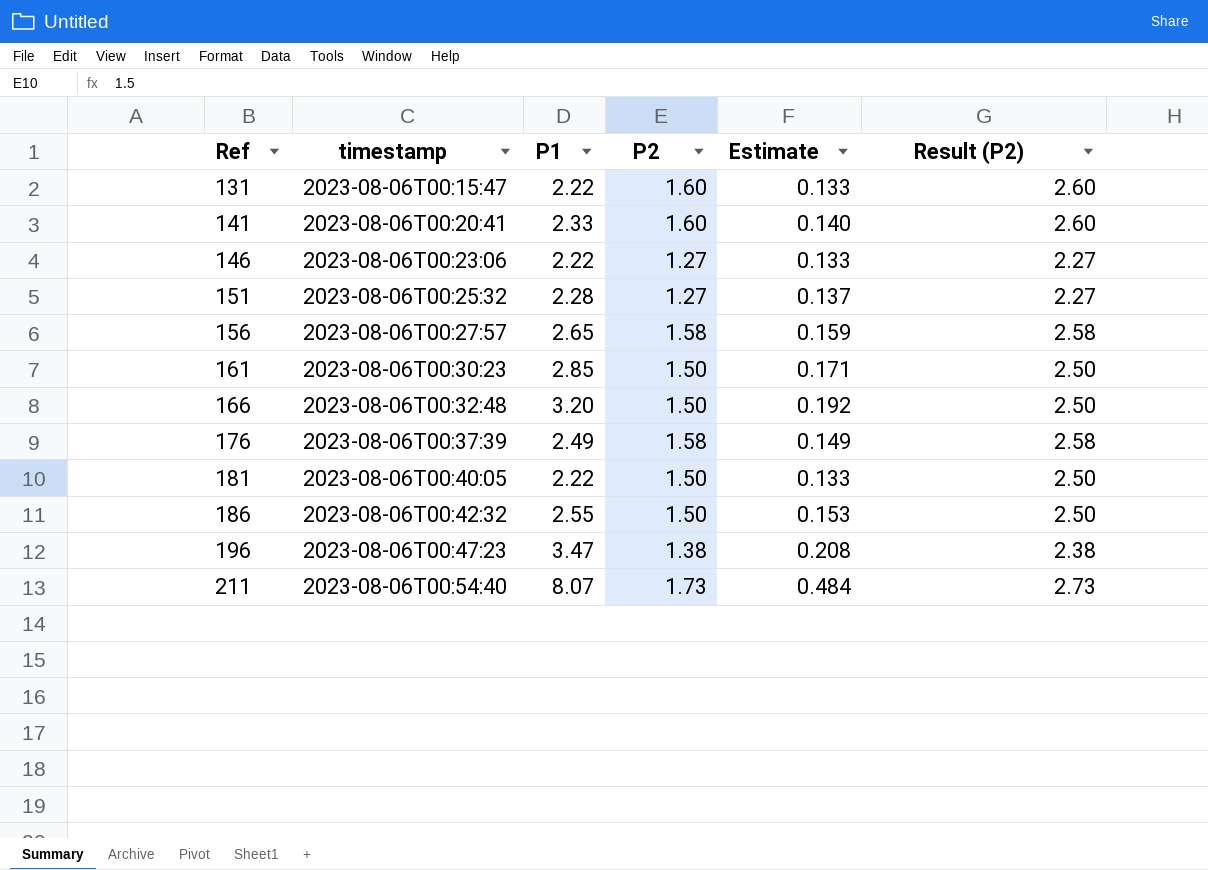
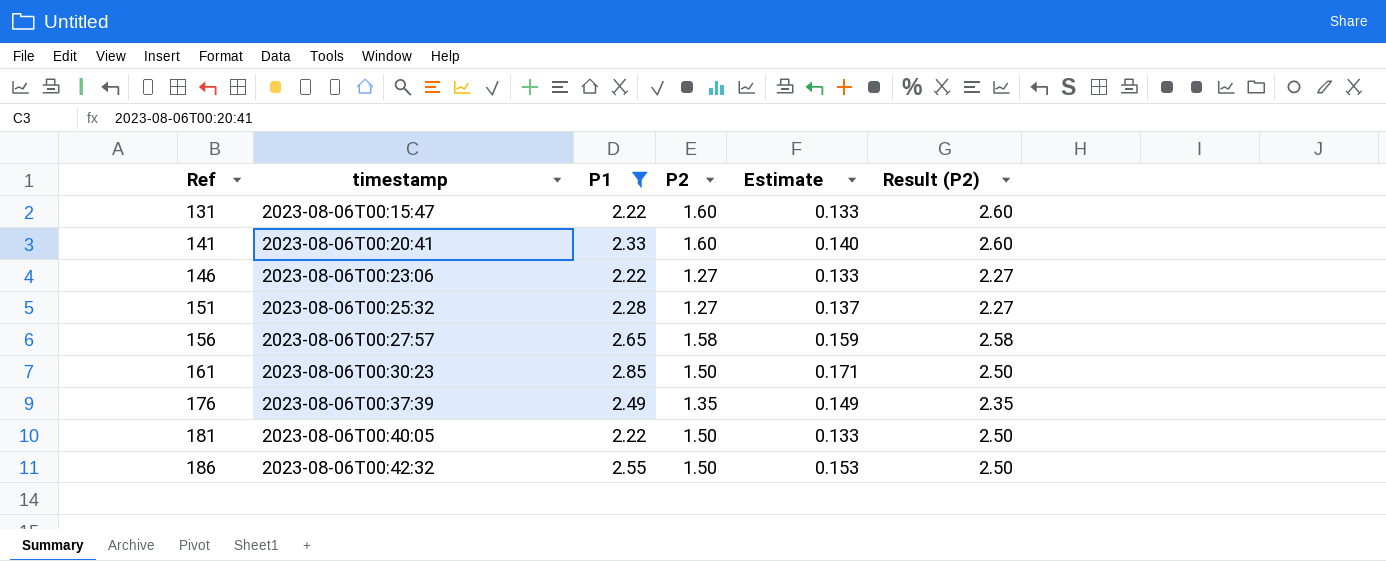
filter: none -> P1 <= 2.85
176 | P2: 1.58 -> 1.35
176 | Result (P2): 2.58 -> 2.35

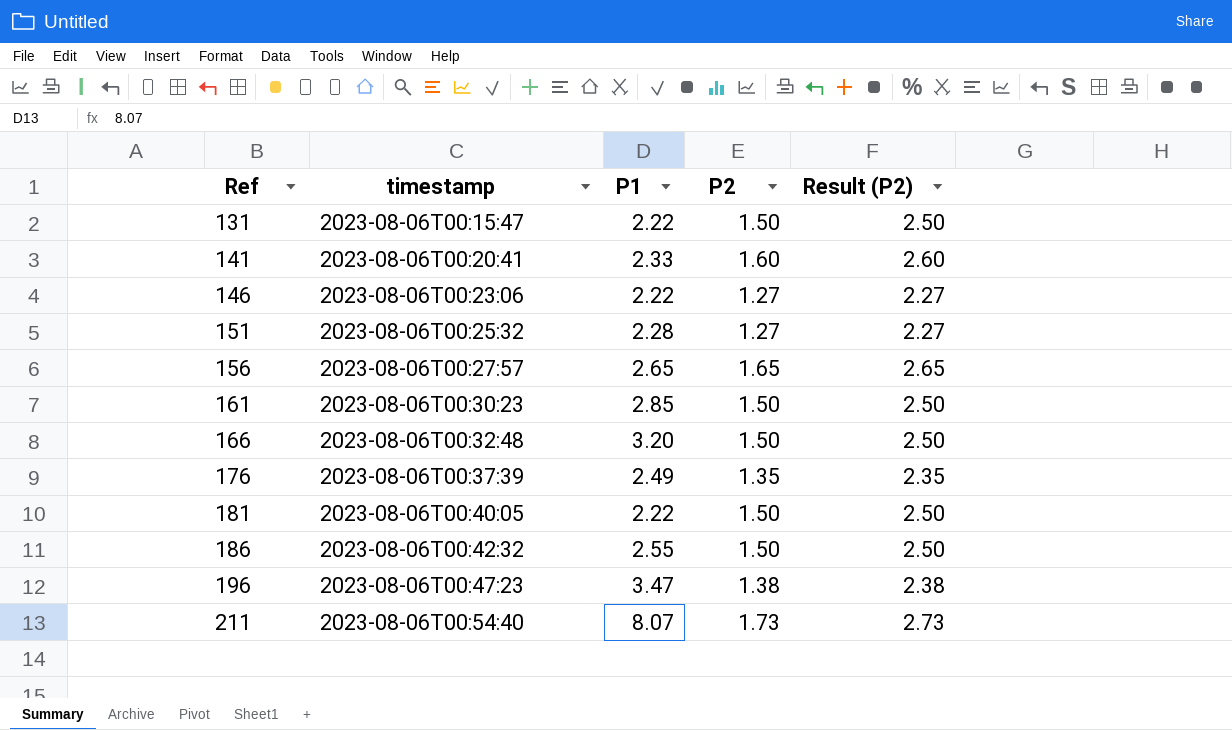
filter: P1 <= 2.85 -> none
column Estimate | formula: [P1] * 0.06 -> none
131 | P2: 1.60 -> 1.50
131 | Result (P2): 2.60 -> 2.50
156 | P2: 1.58 -> 1.65
156 | Result (P2): 2.58 -> 2.65

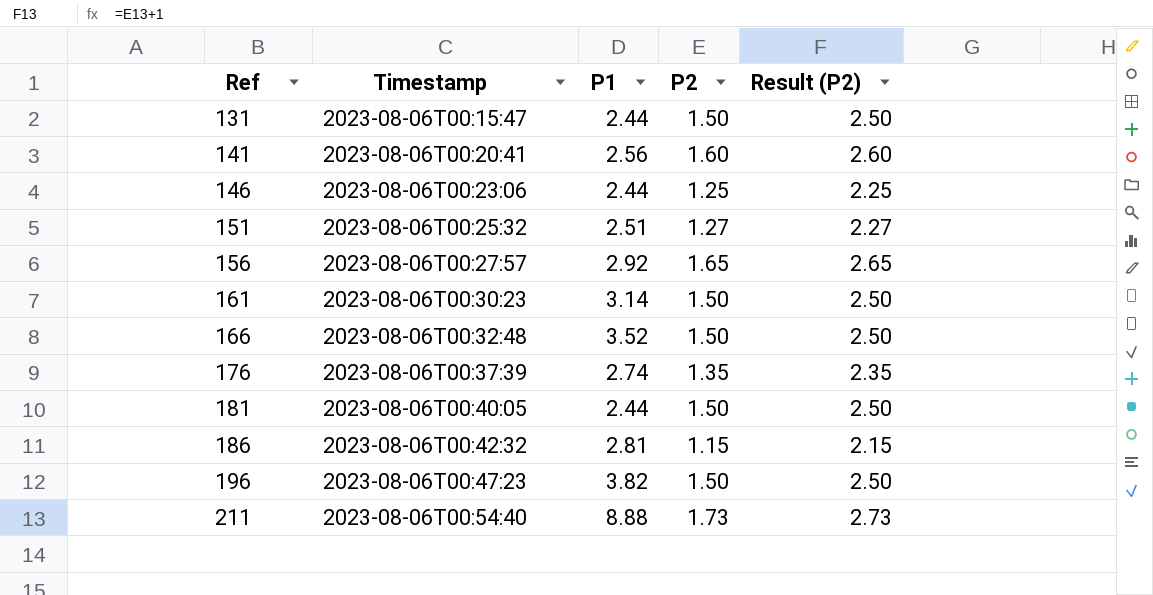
column name: timestamp -> Timestamp
131 | P1: 2.22 -> 2.44
141 | P1: 2.33 -> 2.56
146 | P1: 2.22 -> 2.44
146 | P2: 1.27 -> 1.25
146 | Result (P2): 2.27 -> 2.25
151 | P1: 2.28 -> 2.51
156 | P1: 2.65 -> 2.92
161 | P1: 2.85 -> 3.14
166 | P1: 3.20 -> 3.52
176 | P1: 2.49 -> 2.74
181 | P1: 2.22 -> 2.44
186 | P1: 2.55 -> 2.81
186 | P2: 1.50 -> 1.15
186 | Result (P2): 2.50 -> 2.15
196 | P1: 3.47 -> 3.82
196 | P2: 1.38 -> 1.50
196 | Result (P2): 2.38 -> 2.50
211 | P1: 8.07 -> 8.88

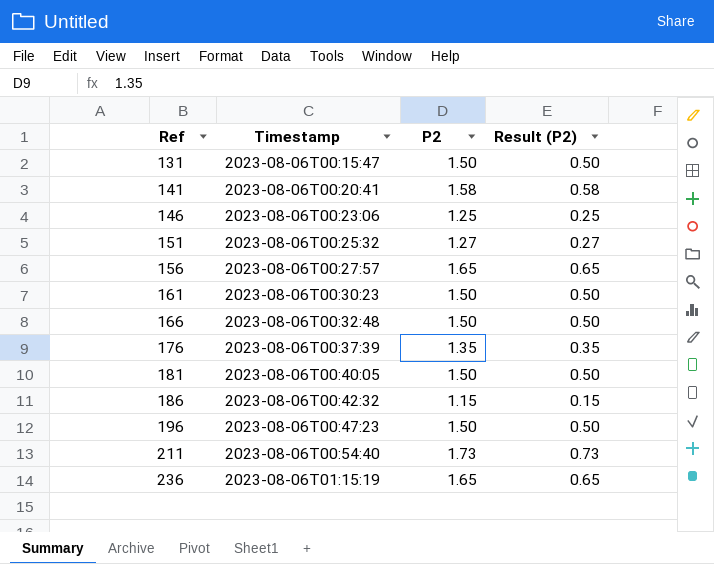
column P1 | position: 3 -> none
column Result (P2) | formula: [P2] + 1 -> [P2] - 1
141 | P2: 1.60 -> 1.58
row 236: none -> 2023-08-06T01:15:19 | 1.65 | 0.65

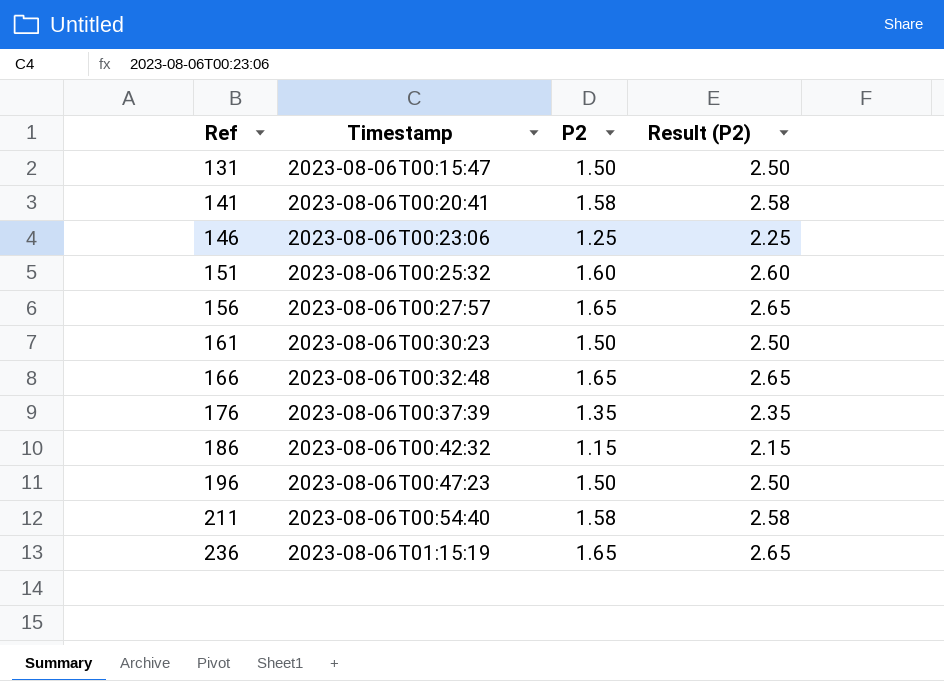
column Result (P2) | formula: [P2] - 1 -> [P2] + 1
row 181: 2023-08-06T00:40:05 | 1.50 | 0.50 -> none
151 | P2: 1.27 -> 1.60
166 | P2: 1.50 -> 1.65
211 | P2: 1.73 -> 1.58

